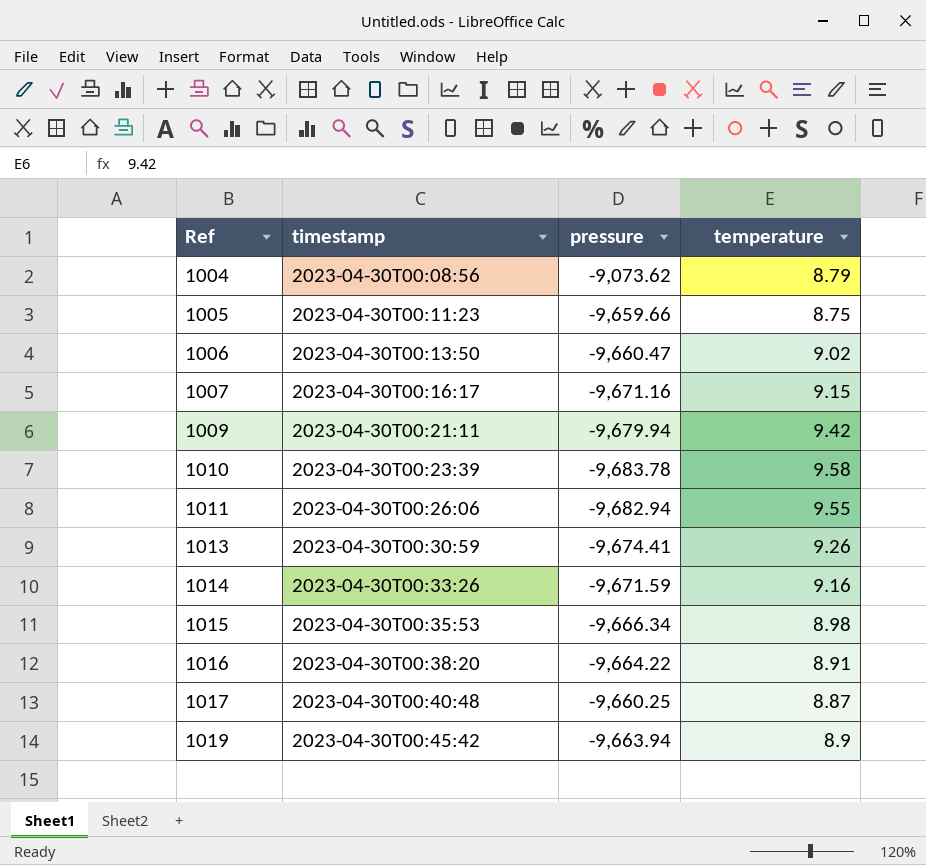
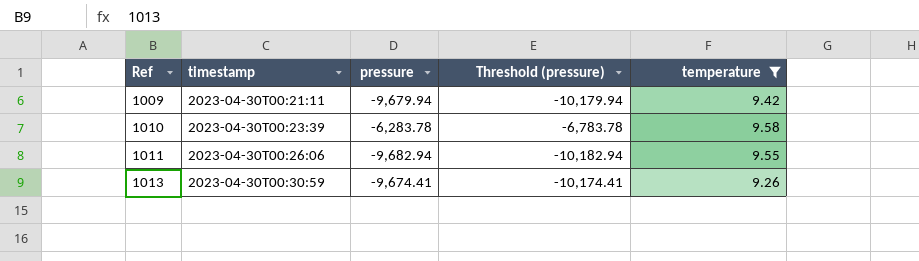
filter: none -> temperature >= 9.26
column Threshold (pressure) | formula: none -> [pressure] - 500
1010 | pressure: -9,683.78 -> -6,283.78

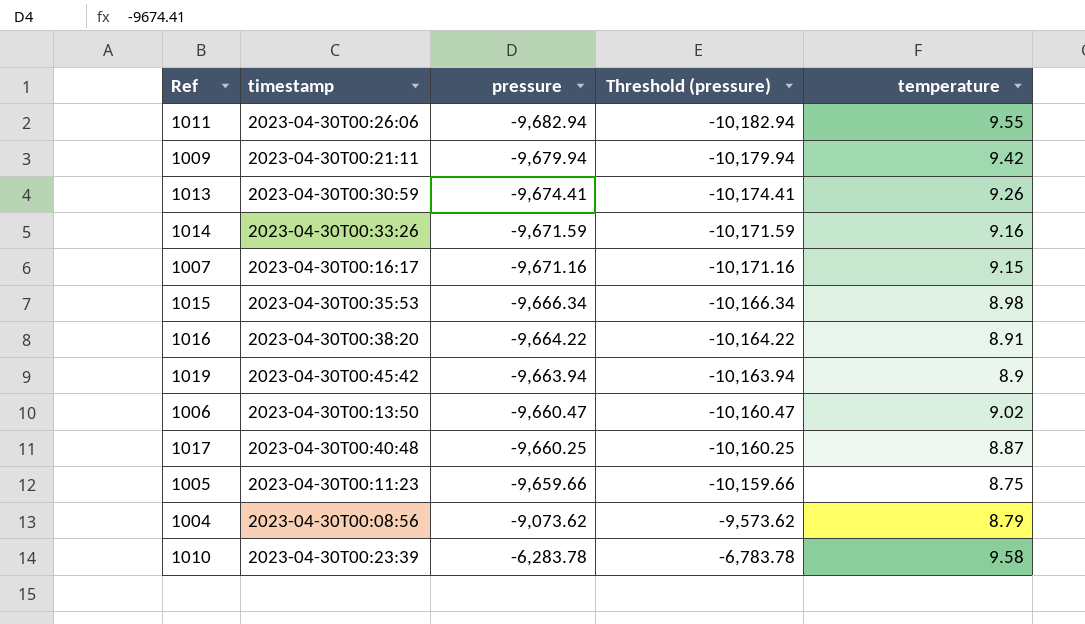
filter: temperature >= 9.26 -> none
row order: Ref ascending -> pressure ascending

